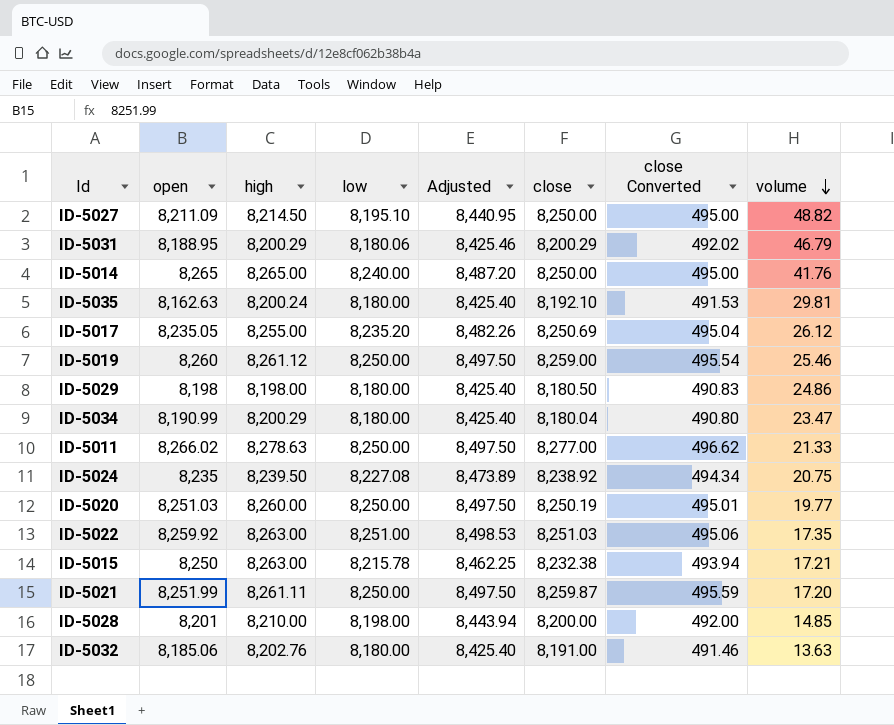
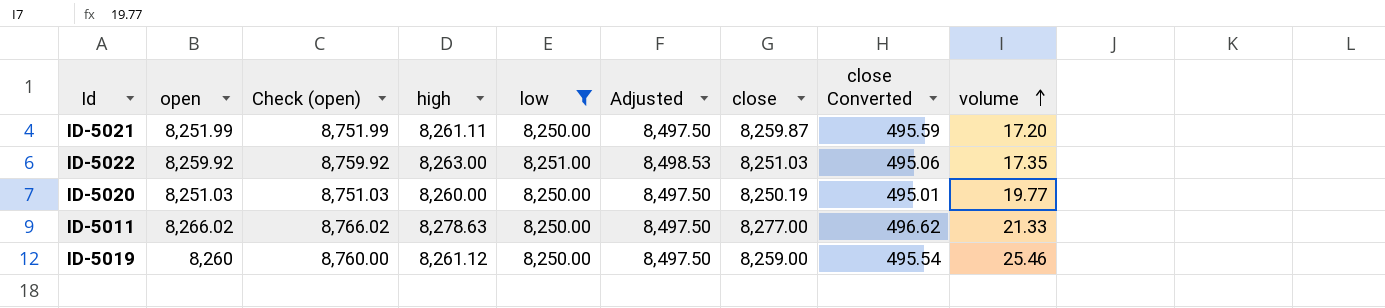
filter: none -> low >= 8,250.00
row order: volume descending -> volume ascending
column Check (open) | formula: none -> [open] + 500

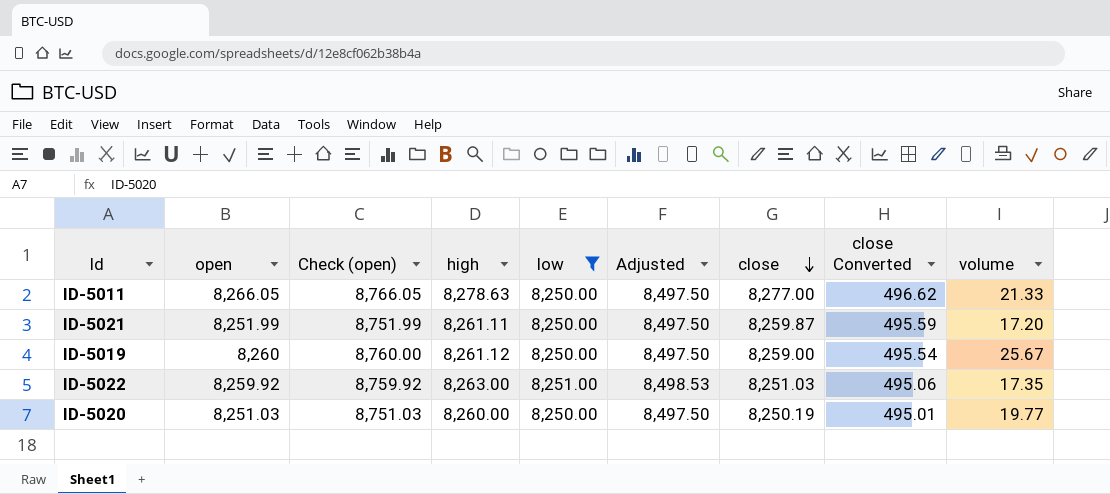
row order: volume ascending -> close descending
ID-5011 | open: 8,266.02 -> 8,266.05
ID-5011 | Check (open): 8,766.02 -> 8,766.05
ID-5019 | volume: 25.46 -> 25.67

